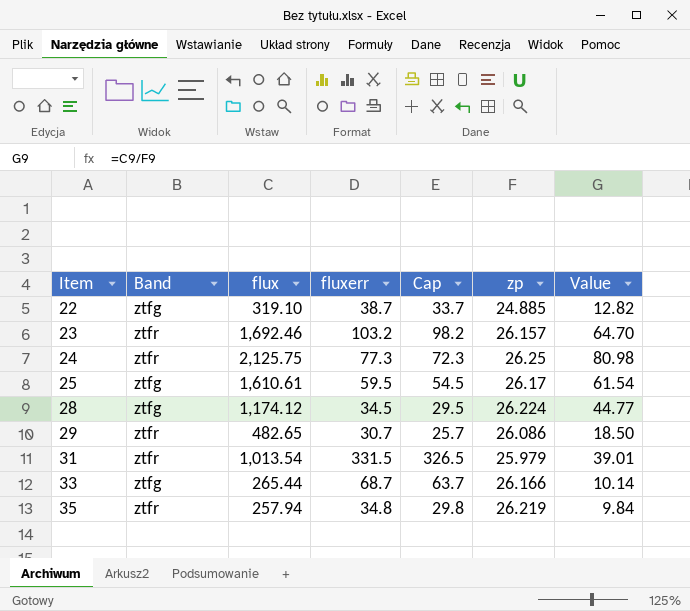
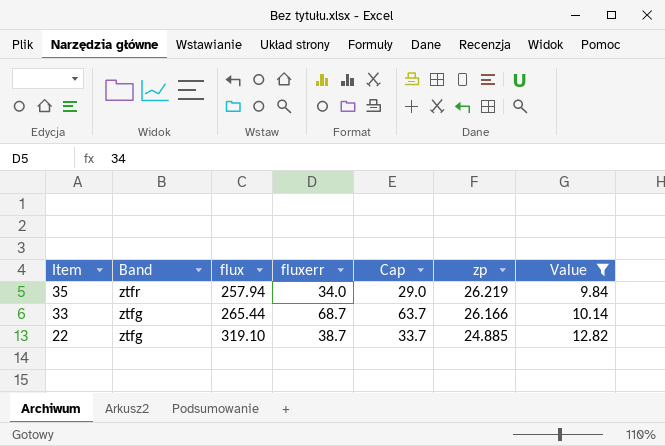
filter: none -> Value <= 12.82
row order: Item ascending -> Item descending
35 | fluxerr: 34.8 -> 34.0
35 | Cap: 29.8 -> 29.0

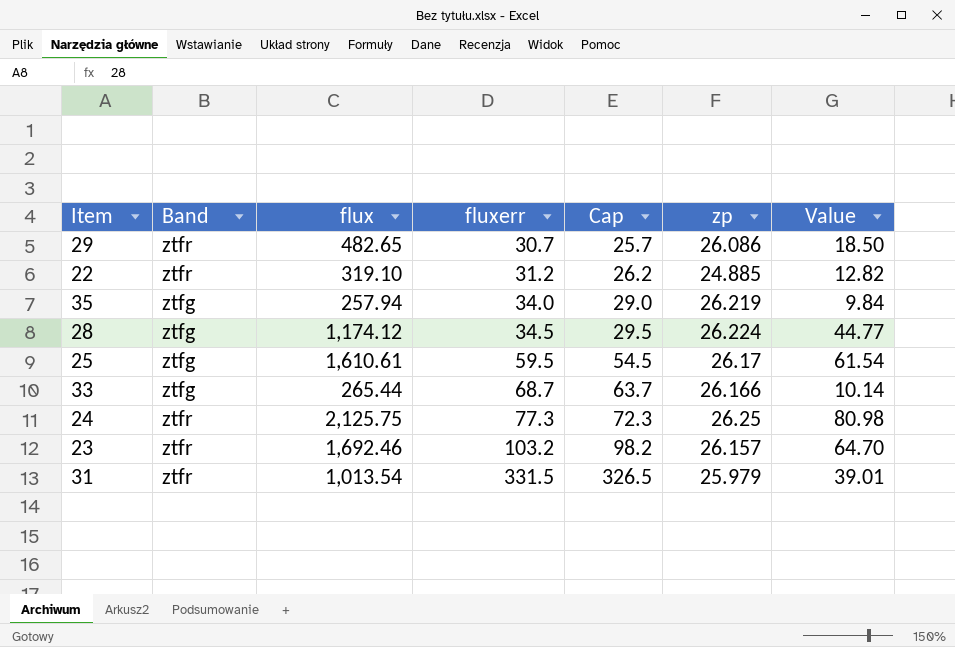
filter: Value <= 12.82 -> none
row order: Item descending -> fluxerr ascending
22 | Band: ztfg -> ztfr
22 | fluxerr: 38.7 -> 31.2
22 | Cap: 33.7 -> 26.2
35 | Band: ztfr -> ztfg

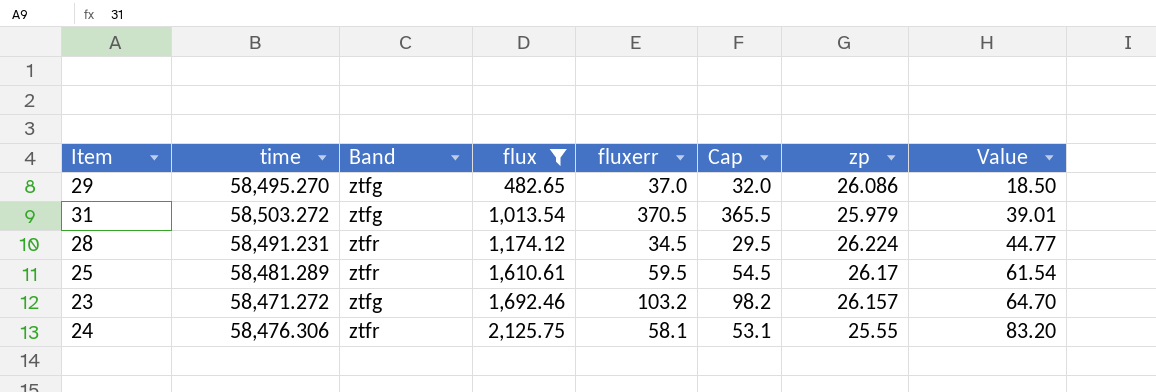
filter: none -> flux >= 482.65
row order: fluxerr ascending -> flux ascending
column time | position: none -> 2
29 | Band: ztfr -> ztfg
29 | fluxerr: 30.7 -> 37.0
29 | Cap: 25.7 -> 32.0
31 | Band: ztfr -> ztfg
31 | fluxerr: 331.5 -> 370.5
31 | Cap: 326.5 -> 365.5
28 | Band: ztfg -> ztfr
25 | Band: ztfg -> ztfr
23 | Band: ztfr -> ztfg
24 | fluxerr: 77.3 -> 58.1
24 | Cap: 72.3 -> 53.1
24 | zp: 26.25 -> 25.55
24 | Value: 80.98 -> 83.20

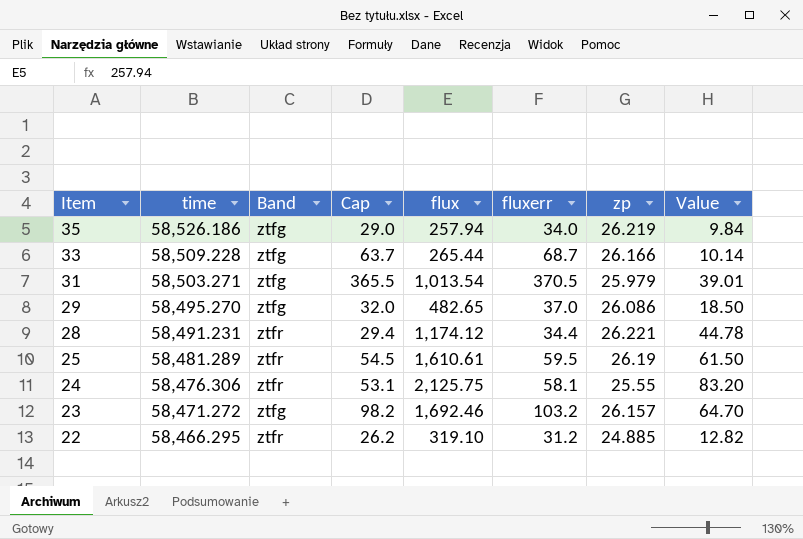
filter: flux >= 482.65 -> none
row order: flux ascending -> Item descending
column Cap | position: 6 -> 4
31 | time: 58,503.272 -> 58,503.271
28 | Cap: 29.5 -> 29.4
28 | fluxerr: 34.5 -> 34.4
28 | zp: 26.224 -> 26.221
28 | Value: 44.77 -> 44.78
25 | zp: 26.17 -> 26.19
25 | Value: 61.54 -> 61.50

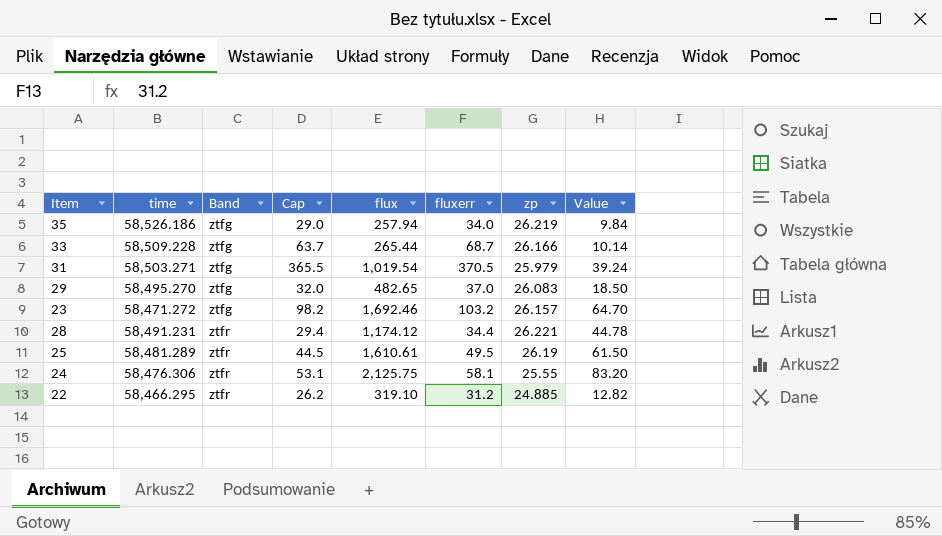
row order: Item descending -> Band ascending
31 | flux: 1,013.54 -> 1,019.54
31 | Value: 39.01 -> 39.24
29 | zp: 26.086 -> 26.083
25 | Cap: 54.5 -> 44.5
25 | fluxerr: 59.5 -> 49.5

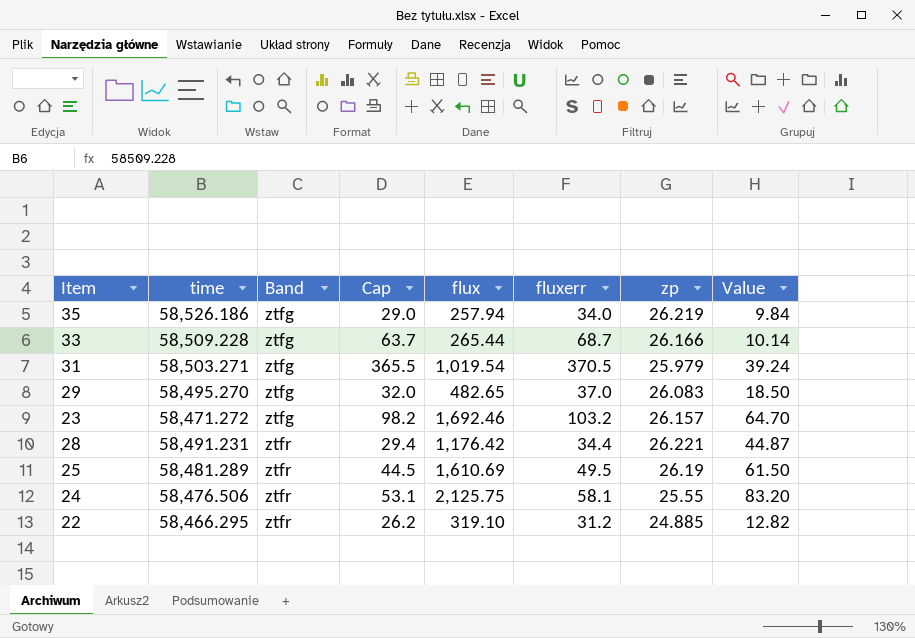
28 | flux: 1,174.12 -> 1,176.42
28 | Value: 44.78 -> 44.87
25 | flux: 1,610.61 -> 1,610.69
24 | time: 58,476.306 -> 58,476.506

